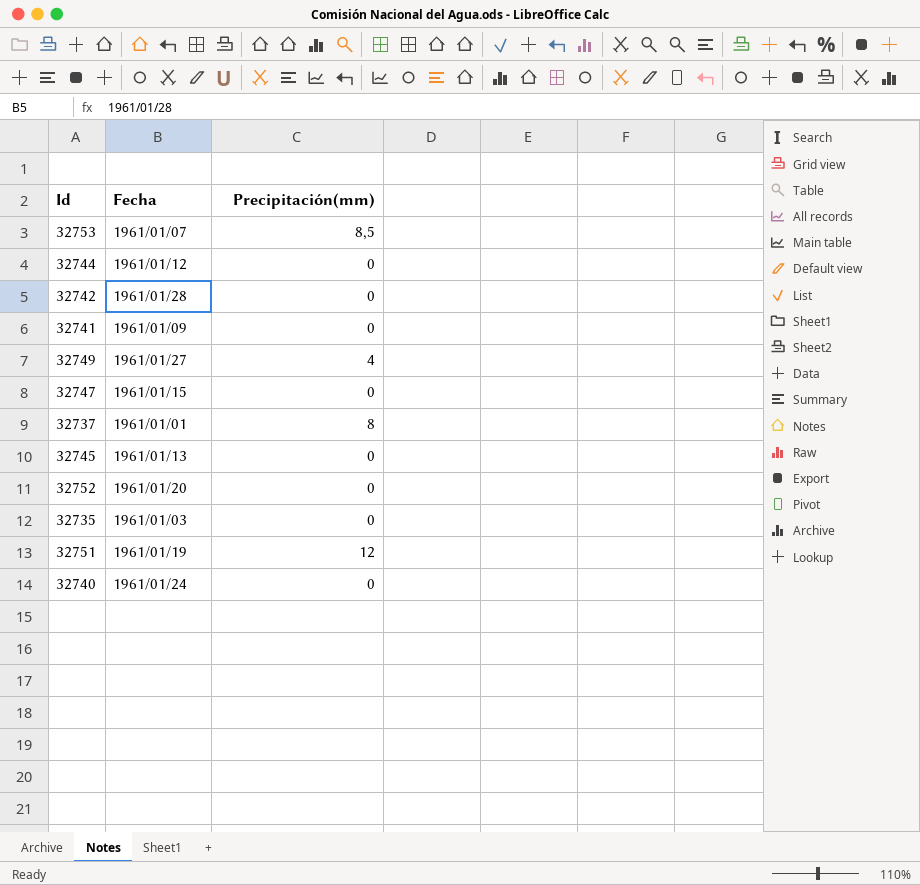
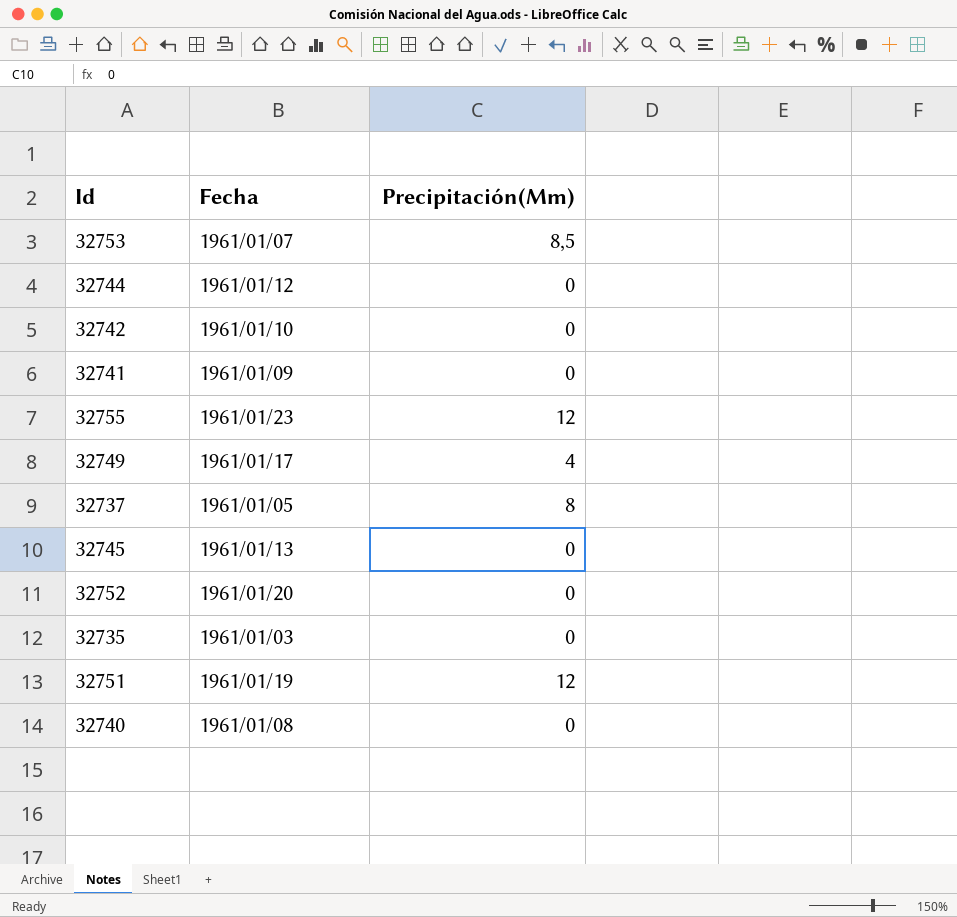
column name: Precipitación(mm) -> Precipitación(Mm)
row 32747: 1961/01/15 | 0 -> none
32742 | Fecha: 1961/01/28 -> 1961/01/10
row 32755: none -> 1961/01/23 | 12
32749 | Fecha: 1961/01/27 -> 1961/01/17
32737 | Fecha: 1961/01/01 -> 1961/01/05
32740 | Fecha: 1961/01/24 -> 1961/01/08

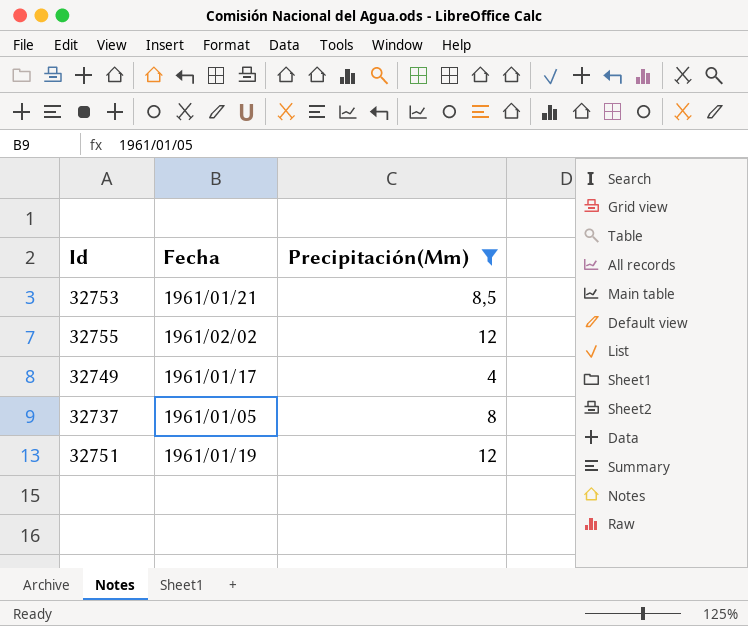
filter: none -> Precipitación(Mm) != 0
32753 | Fecha: 1961/01/07 -> 1961/01/21
32755 | Fecha: 1961/01/23 -> 1961/02/02

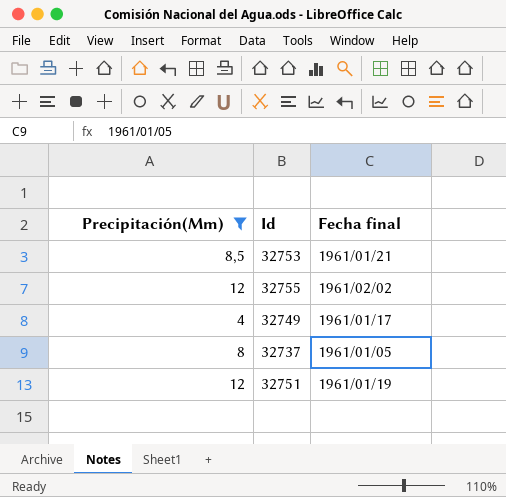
column Precipitación(Mm) | position: 3 -> 1
column name: Fecha -> Fecha final

